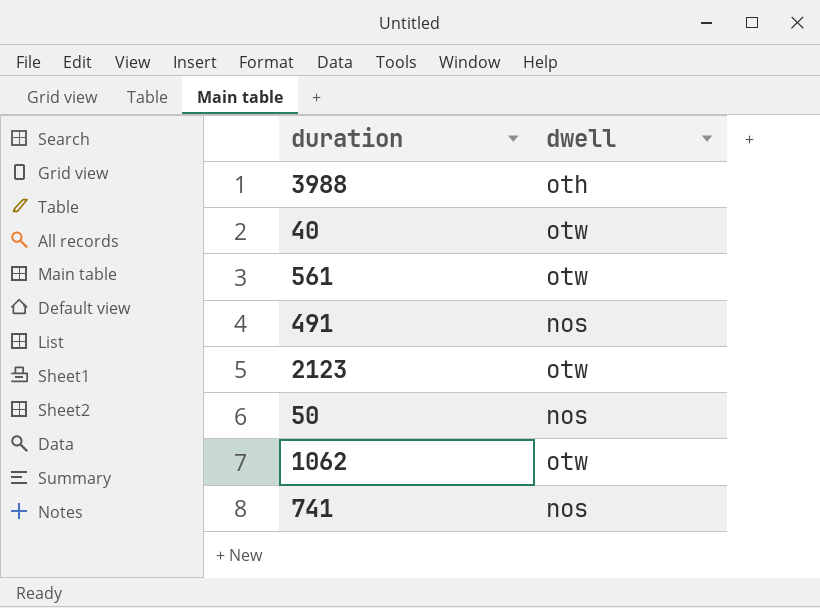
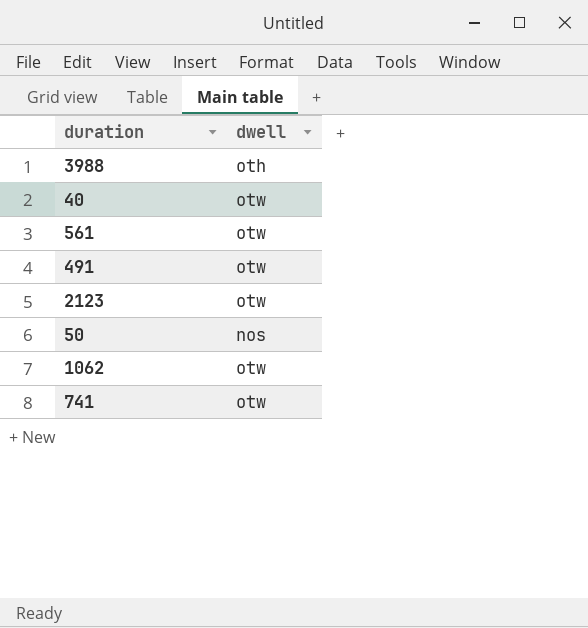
491 | dwell: nos -> otw
741 | dwell: nos -> otw

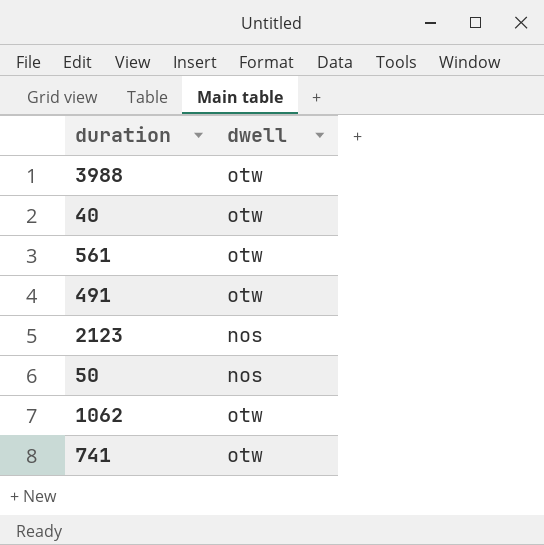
3988 | dwell: oth -> otw
2123 | dwell: otw -> nos

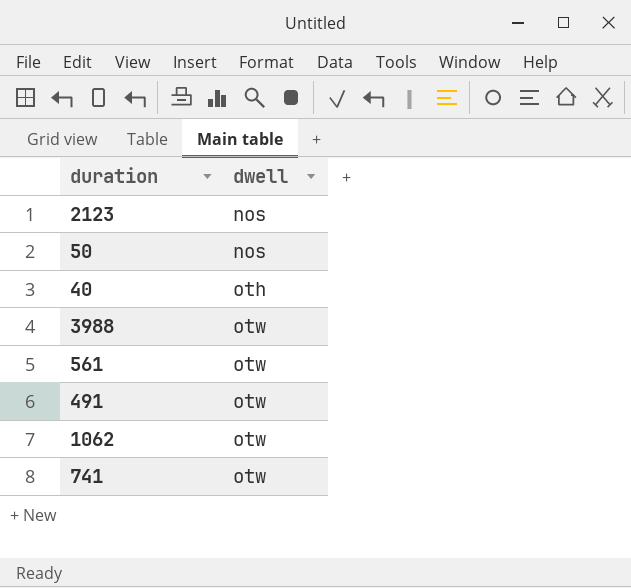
row order: none -> dwell ascending
40 | dwell: otw -> oth

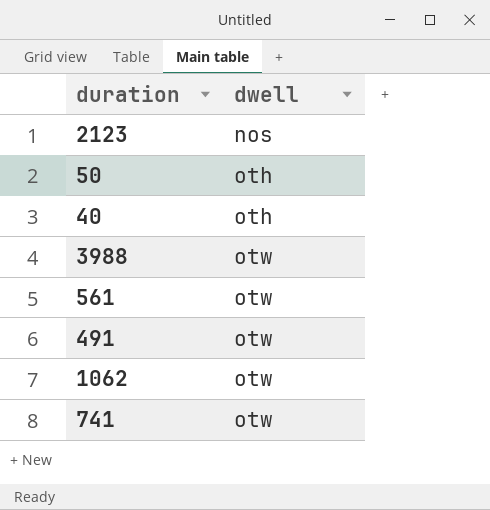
50 | dwell: nos -> oth

